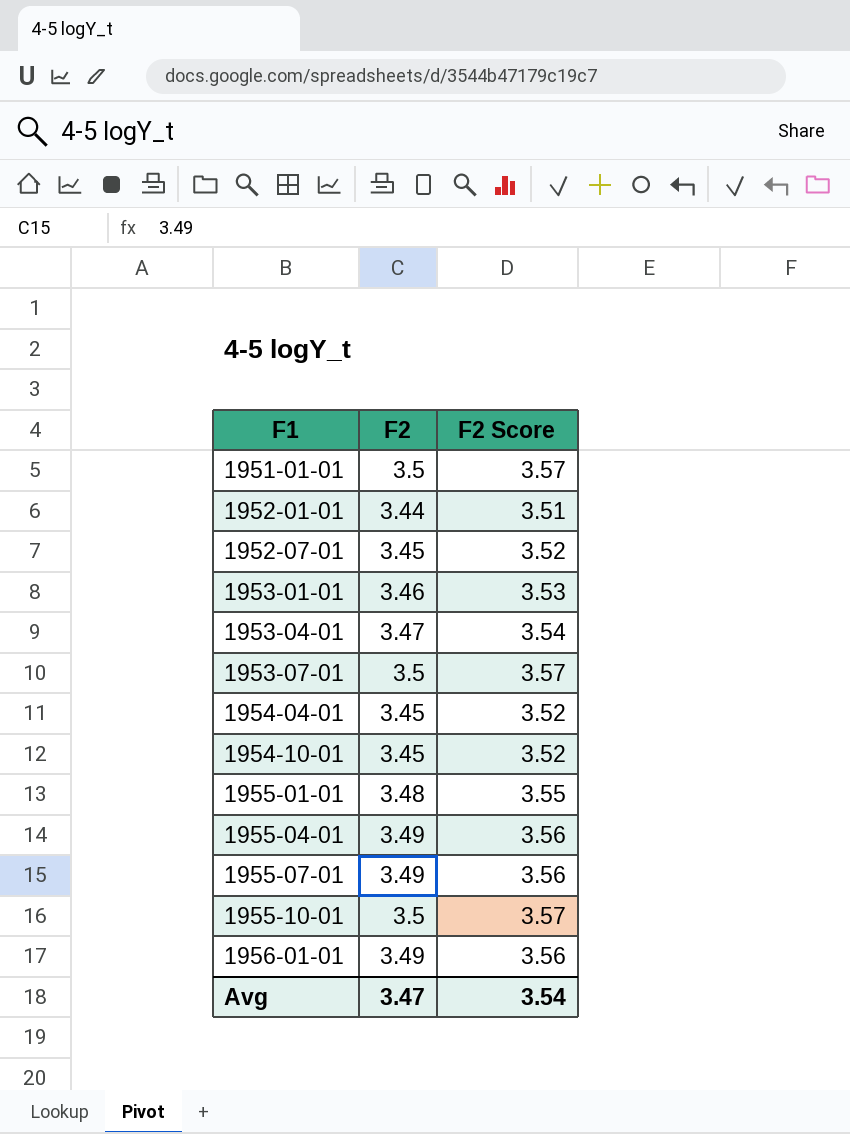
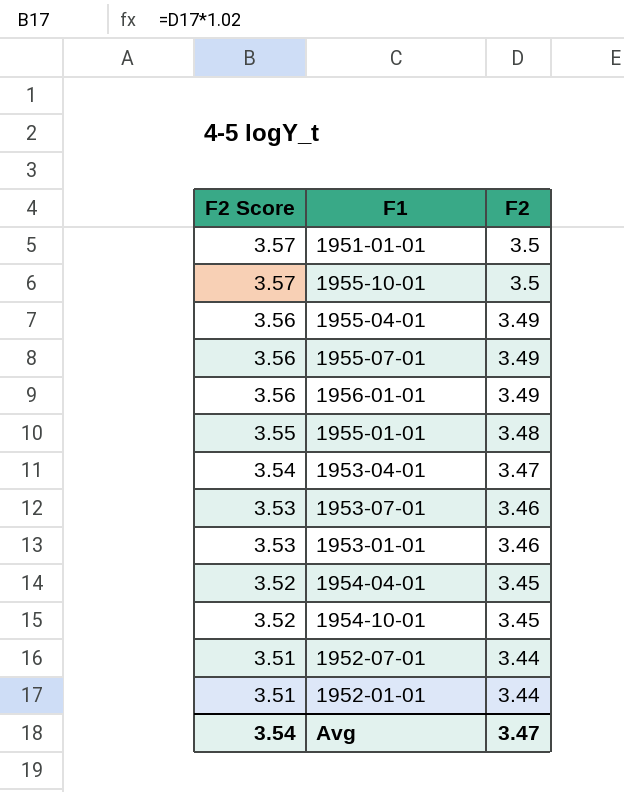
row order: F1 ascending -> F2 Score descending
column F2 Score | position: 3 -> 1
1953-07-01 | F2 Score: 3.57 -> 3.53
1953-07-01 | F2: 3.5 -> 3.46
1952-07-01 | F2 Score: 3.52 -> 3.51
1952-07-01 | F2: 3.45 -> 3.44

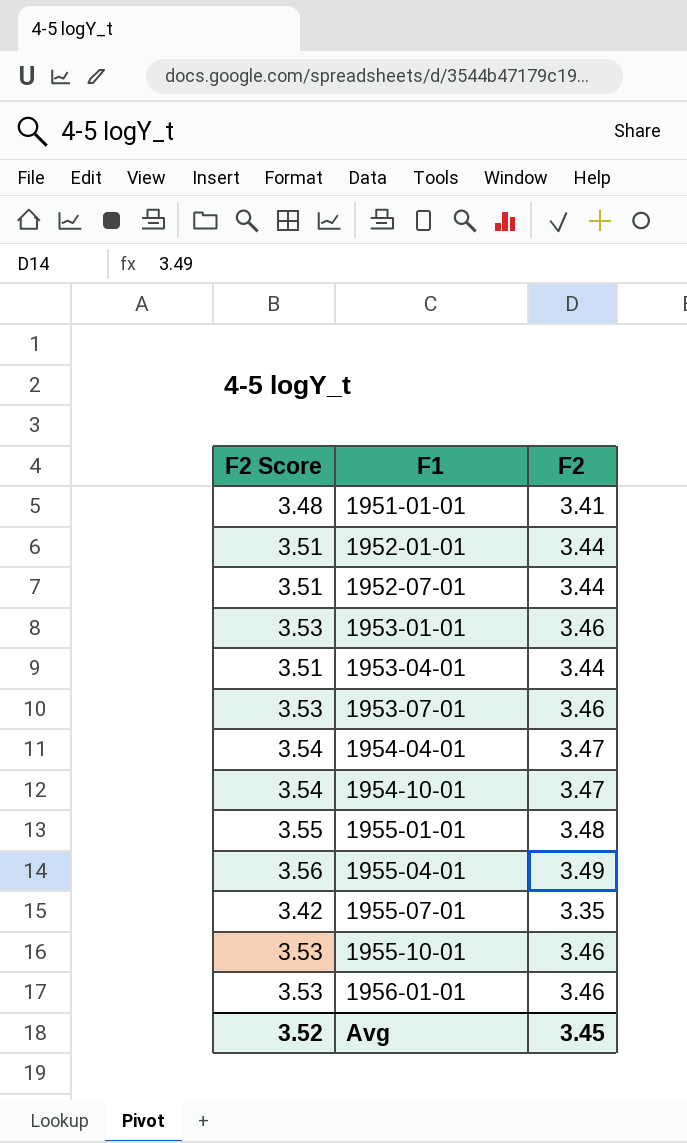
row order: F2 Score descending -> F1 ascending
1951-01-01 | F2 Score: 3.57 -> 3.48
1951-01-01 | F2: 3.5 -> 3.41
1953-04-01 | F2 Score: 3.54 -> 3.51
1953-04-01 | F2: 3.47 -> 3.44
1954-04-01 | F2 Score: 3.52 -> 3.54
1954-04-01 | F2: 3.45 -> 3.47
1954-10-01 | F2 Score: 3.52 -> 3.54
1954-10-01 | F2: 3.45 -> 3.47
1955-07-01 | F2 Score: 3.56 -> 3.42
1955-07-01 | F2: 3.49 -> 3.35
1955-10-01 | F2 Score: 3.57 -> 3.53
1955-10-01 | F2: 3.5 -> 3.46
1956-01-01 | F2 Score: 3.56 -> 3.53
1956-01-01 | F2: 3.49 -> 3.46
Avg | F2 Score: 3.54 -> 3.52
Avg | F2: 3.47 -> 3.45

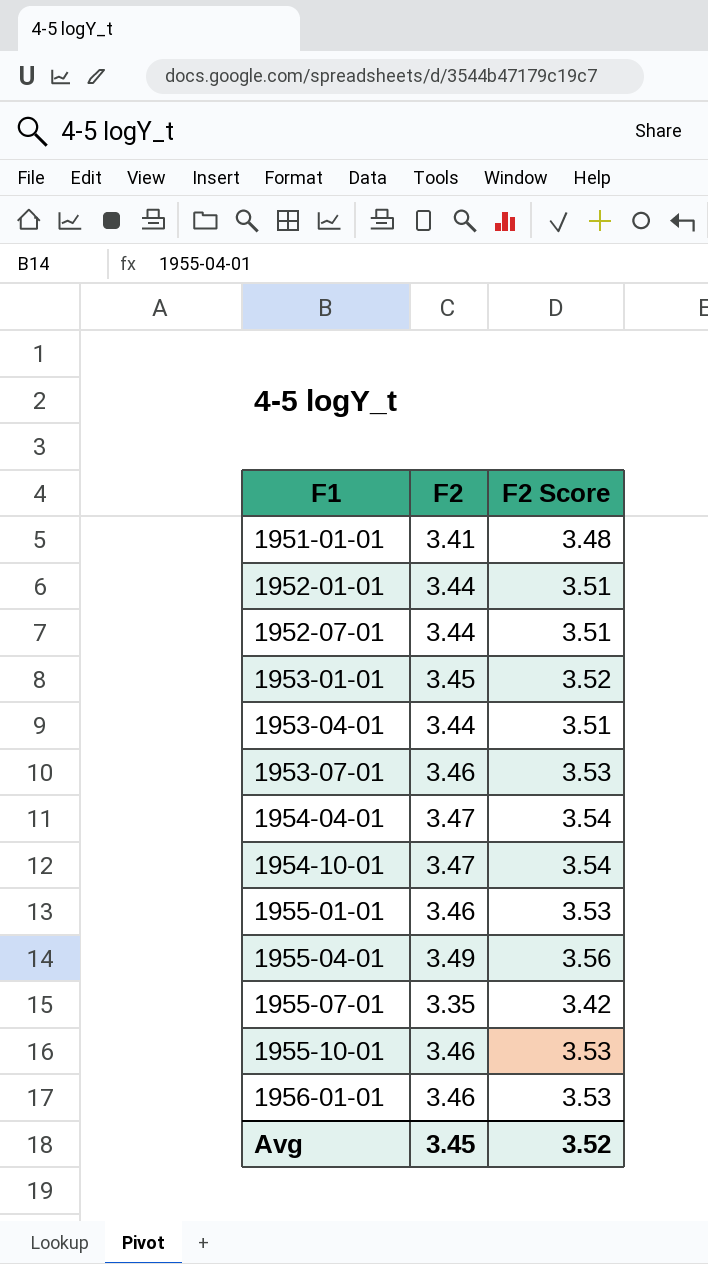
column F2 Score | position: 1 -> 3
1953-01-01 | F2: 3.46 -> 3.45
1953-01-01 | F2 Score: 3.53 -> 3.52
1955-01-01 | F2: 3.48 -> 3.46
1955-01-01 | F2 Score: 3.55 -> 3.53

